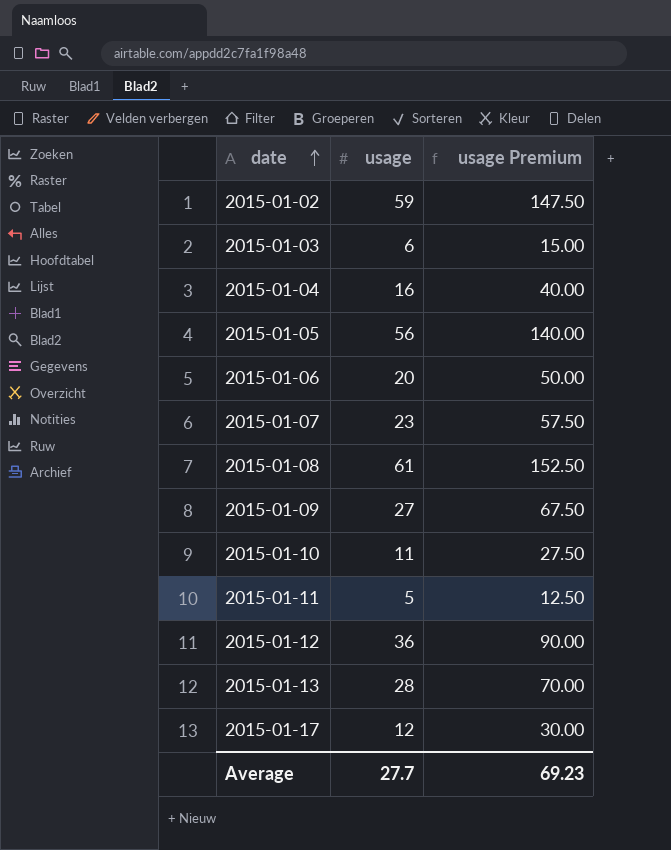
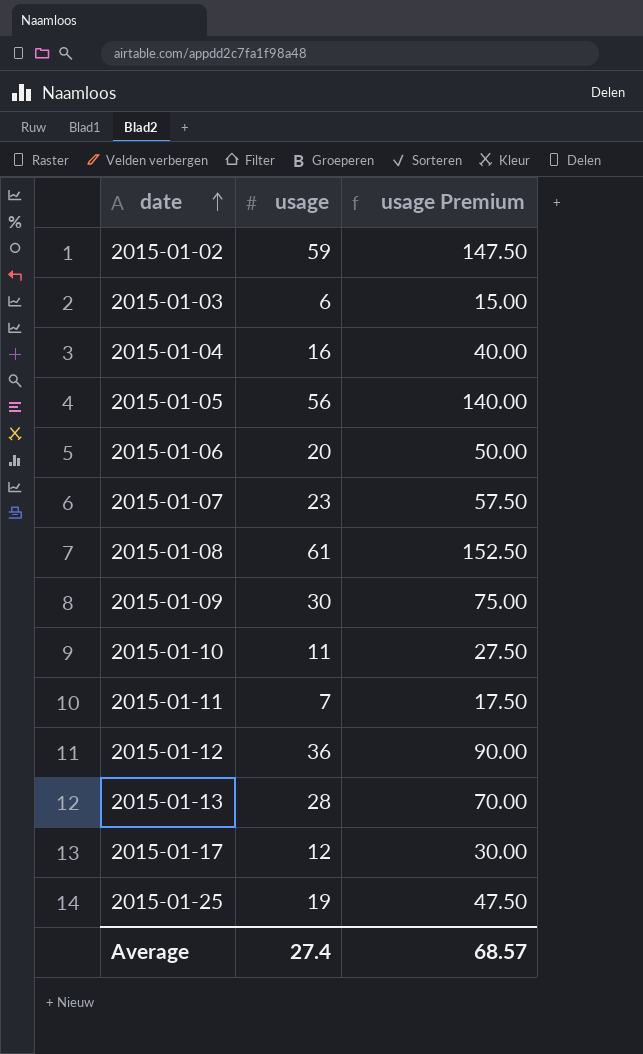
2015-01-09 | usage: 27 -> 30
2015-01-09 | usage Premium: 67.50 -> 75.00
2015-01-11 | usage: 5 -> 7
2015-01-11 | usage Premium: 12.50 -> 17.50
row 2015-01-25: none -> 19 | 47.50
Average | usage: 27.7 -> 27.4
Average | usage Premium: 69.23 -> 68.57

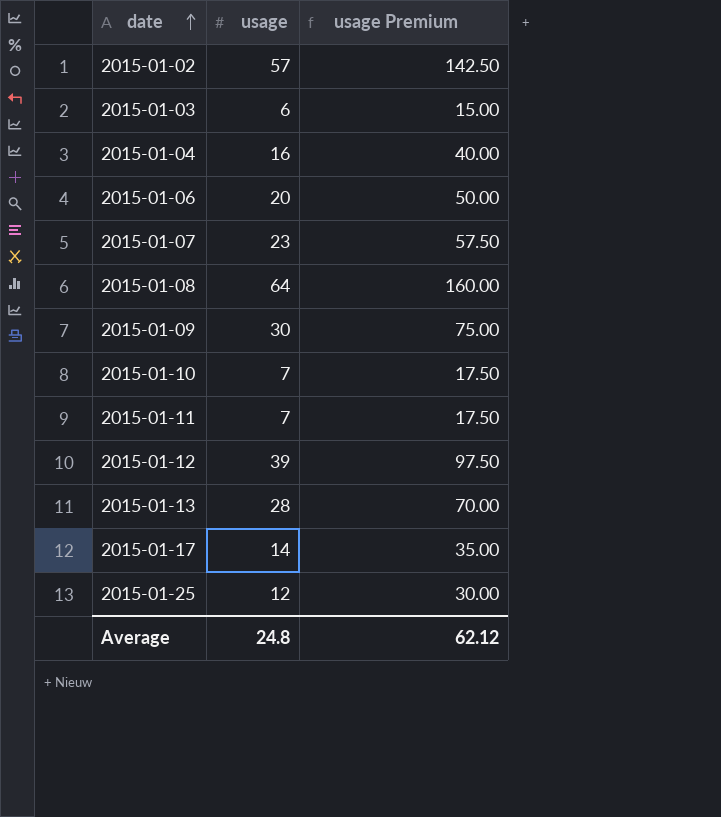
row 2015-01-05: 56 | 140.00 -> none
2015-01-02 | usage: 59 -> 57
2015-01-02 | usage Premium: 147.50 -> 142.50
2015-01-08 | usage: 61 -> 64
2015-01-08 | usage Premium: 152.50 -> 160.00
2015-01-10 | usage: 11 -> 7
2015-01-10 | usage Premium: 27.50 -> 17.50
2015-01-12 | usage: 36 -> 39
2015-01-12 | usage Premium: 90.00 -> 97.50
2015-01-17 | usage: 12 -> 14
2015-01-17 | usage Premium: 30.00 -> 35.00
2015-01-25 | usage: 19 -> 12
2015-01-25 | usage Premium: 47.50 -> 30.00
Average | usage: 27.4 -> 24.8
Average | usage Premium: 68.57 -> 62.12

